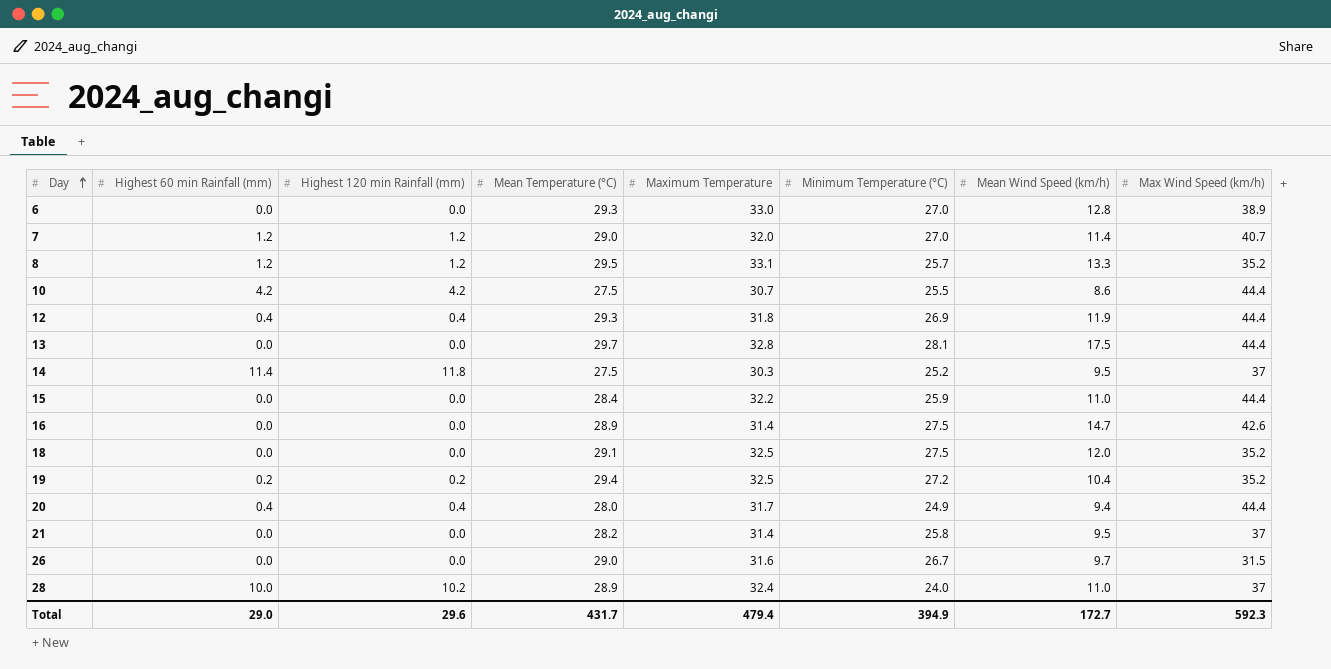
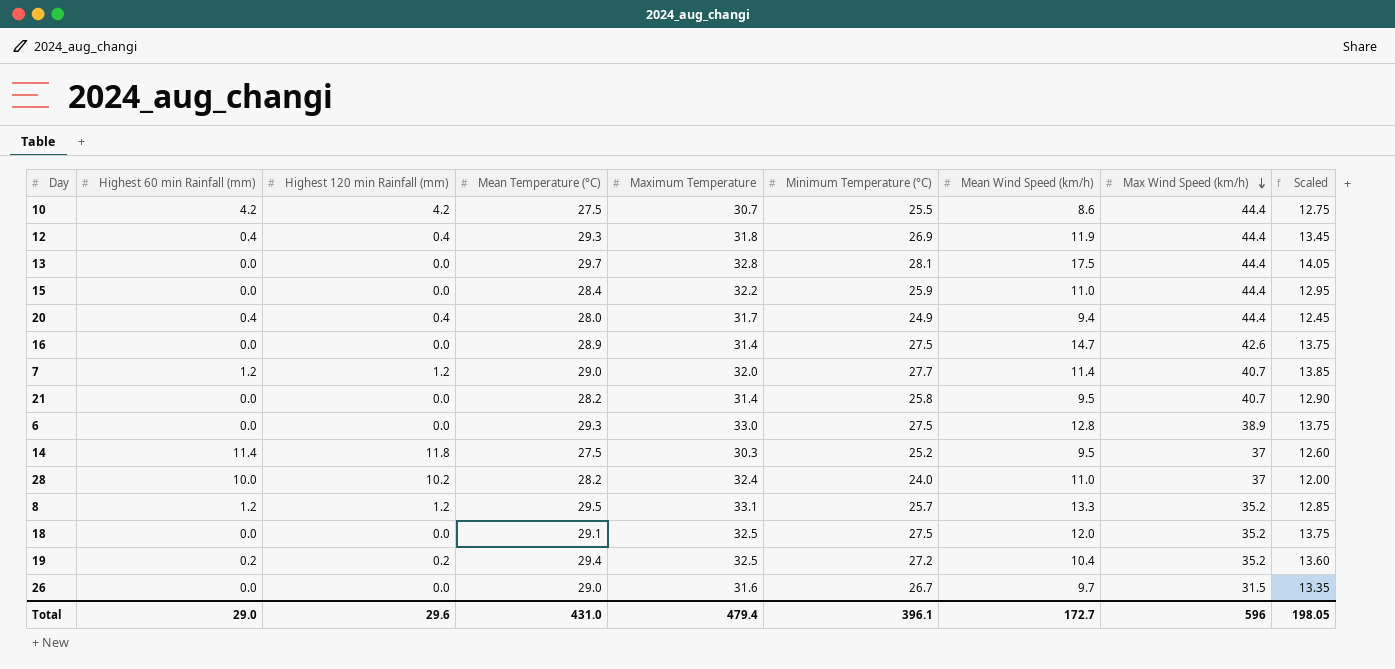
row order: Day ascending -> Max Wind Speed (km/h) descending
column Scaled | formula: none -> [Minimum Temperature (°C)] * 0.5
7 | Minimum Temperature (°C): 27.0 -> 27.7
21 | Max Wind Speed (km/h): 37 -> 40.7
6 | Minimum Temperature (°C): 27.0 -> 27.5
28 | Mean Temperature (°C): 28.9 -> 28.2
Total | Mean Temperature (°C): 431.7 -> 431.0
Total | Minimum Temperature (°C): 394.9 -> 396.1
Total | Max Wind Speed (km/h): 592.3 -> 596

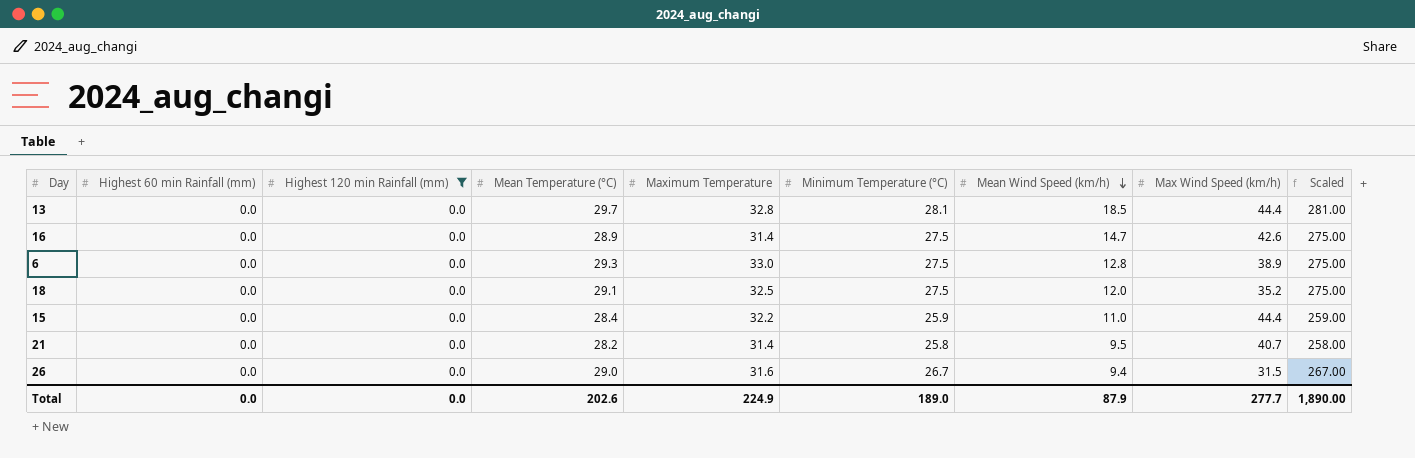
filter: none -> Highest 120 min Rainfall (mm) = 0.0
row order: Max Wind Speed (km/h) descending -> Mean Wind Speed (km/h) descending
column Scaled | formula: [Minimum Temperature (°C)] * 0.5 -> [Minimum Temperature (°C)] * 10
13 | Mean Wind Speed (km/h): 17.5 -> 18.5
26 | Mean Wind Speed (km/h): 9.7 -> 9.4
Total | Highest 60 min Rainfall (mm): 29.0 -> 0.0
Total | Highest 120 min Rainfall (mm): 29.6 -> 0.0
Total | Mean Temperature (°C): 431.0 -> 202.6
Total | Maximum Temperature: 479.4 -> 224.9
Total | Minimum Temperature (°C): 396.1 -> 189.0
Total | Mean Wind Speed (km/h): 172.7 -> 87.9
Total | Max Wind Speed (km/h): 596 -> 277.7
Total | Scaled: 198.05 -> 1,890.00

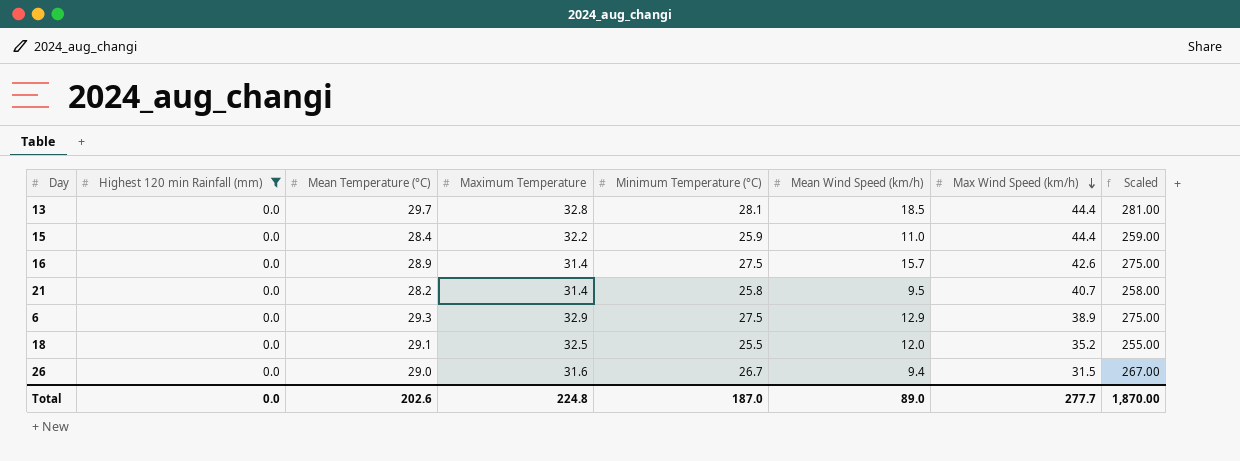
row order: Mean Wind Speed (km/h) descending -> Max Wind Speed (km/h) descending
column Highest 60 min Rainfall (mm) | position: 2 -> none
16 | Mean Wind Speed (km/h): 14.7 -> 15.7
6 | Maximum Temperature: 33.0 -> 32.9
6 | Mean Wind Speed (km/h): 12.8 -> 12.9
18 | Minimum Temperature (°C): 27.5 -> 25.5
18 | Scaled: 275.00 -> 255.00
Total | Maximum Temperature: 224.9 -> 224.8
Total | Minimum Temperature (°C): 189.0 -> 187.0
Total | Mean Wind Speed (km/h): 87.9 -> 89.0
Total | Scaled: 1,890.00 -> 1,870.00

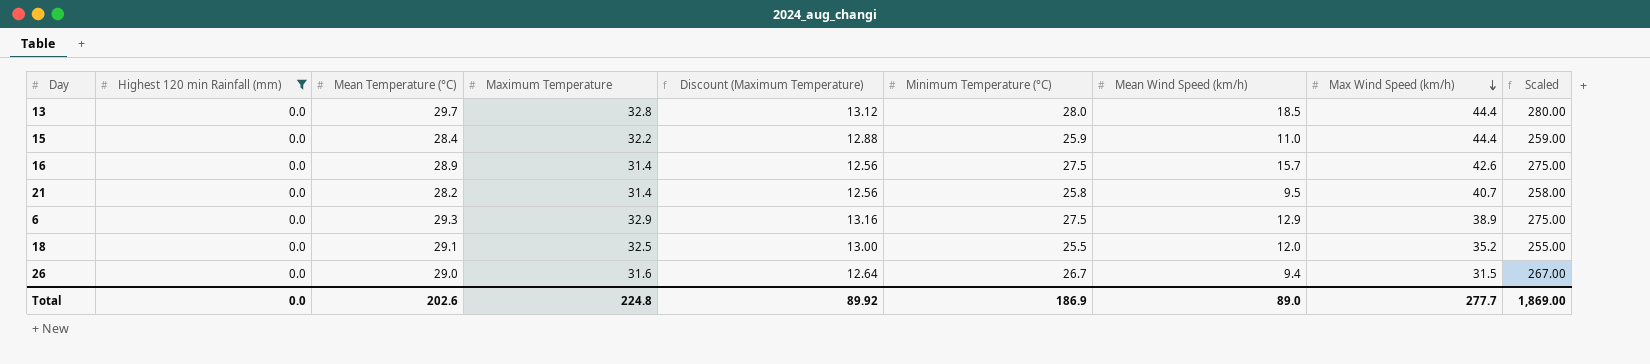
column Discount (Maximum Temperature) | formula: none -> [Maximum Temperature] * 0.4
13 | Minimum Temperature (°C): 28.1 -> 28.0
13 | Scaled: 281.00 -> 280.00
Total | Minimum Temperature (°C): 187.0 -> 186.9
Total | Scaled: 1,870.00 -> 1,869.00

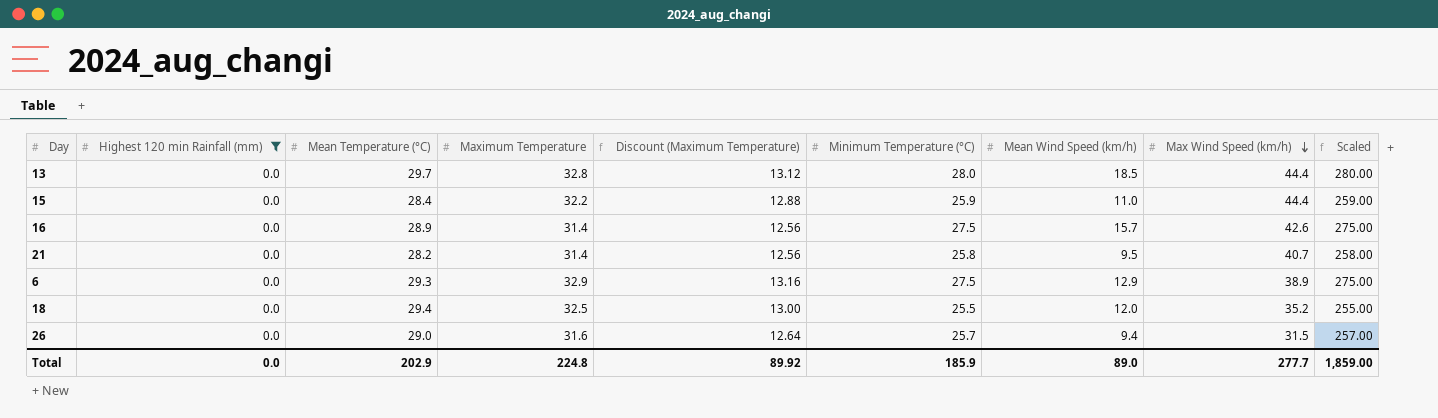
18 | Mean Temperature (°C): 29.1 -> 29.4
26 | Minimum Temperature (°C): 26.7 -> 25.7
26 | Scaled: 267.00 -> 257.00
Total | Mean Temperature (°C): 202.6 -> 202.9
Total | Minimum Temperature (°C): 186.9 -> 185.9
Total | Scaled: 1,869.00 -> 1,859.00

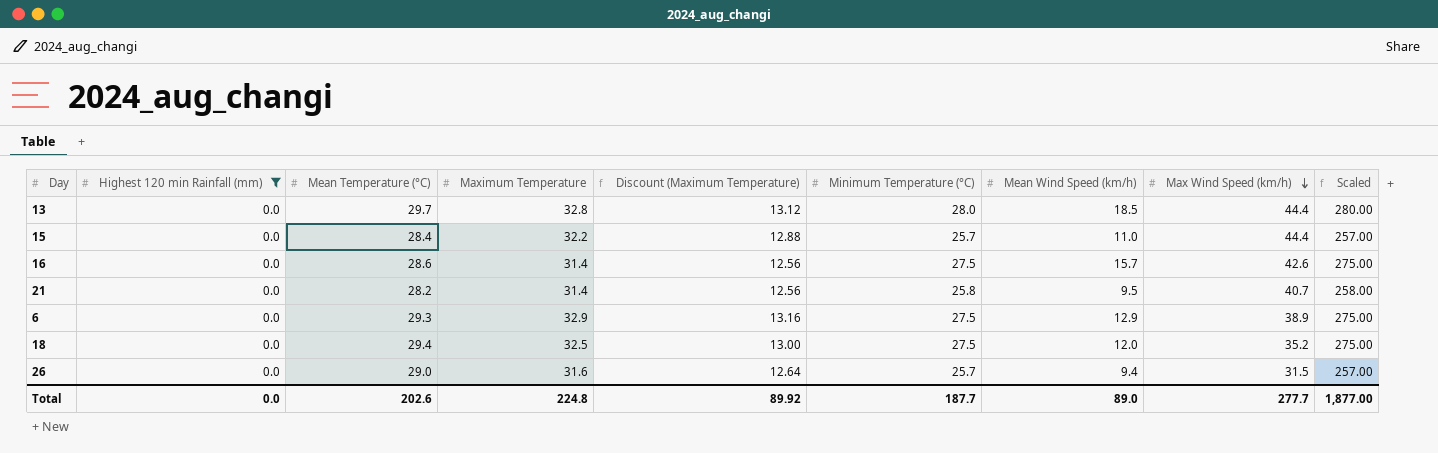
15 | Minimum Temperature (°C): 25.9 -> 25.7
15 | Scaled: 259.00 -> 257.00
16 | Mean Temperature (°C): 28.9 -> 28.6
18 | Minimum Temperature (°C): 25.5 -> 27.5
18 | Scaled: 255.00 -> 275.00
Total | Mean Temperature (°C): 202.9 -> 202.6
Total | Minimum Temperature (°C): 185.9 -> 187.7
Total | Scaled: 1,859.00 -> 1,877.00

